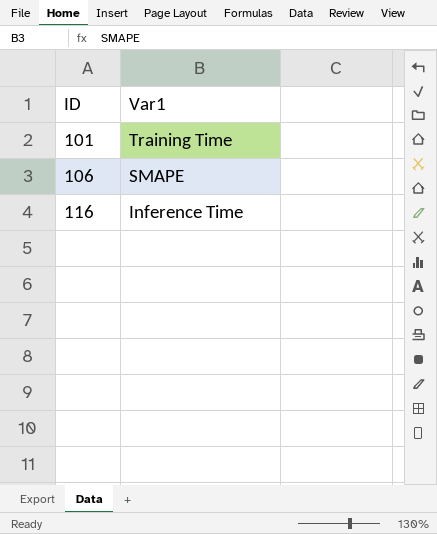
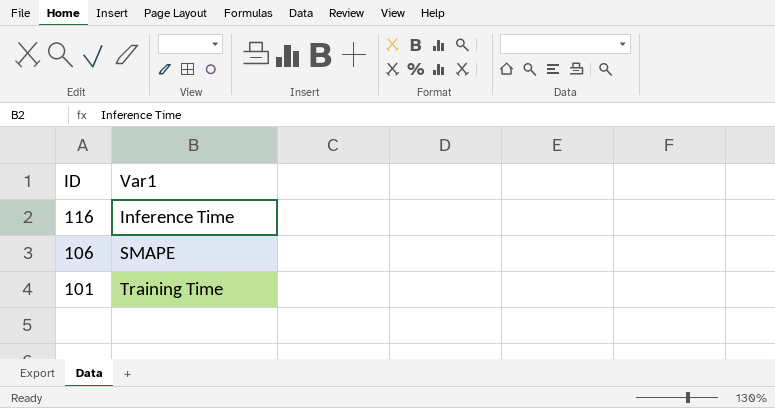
row order: ID ascending -> ID descending

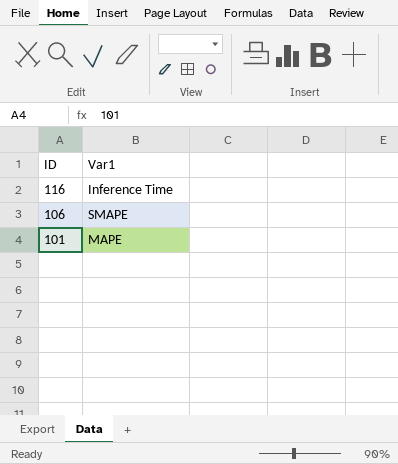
101 | Var1: Training Time -> MAPE

